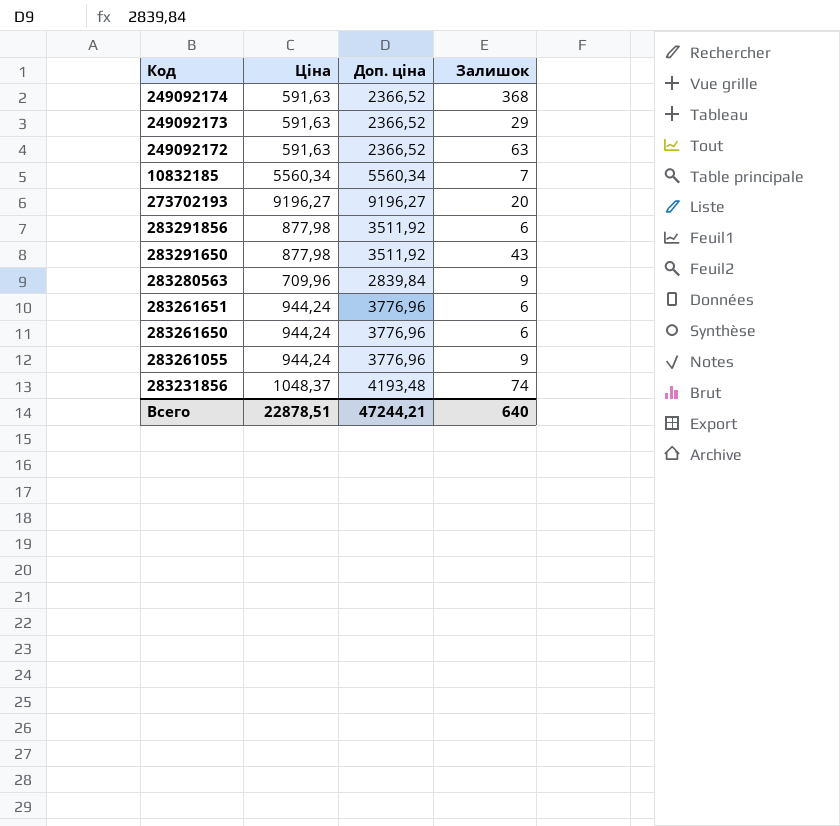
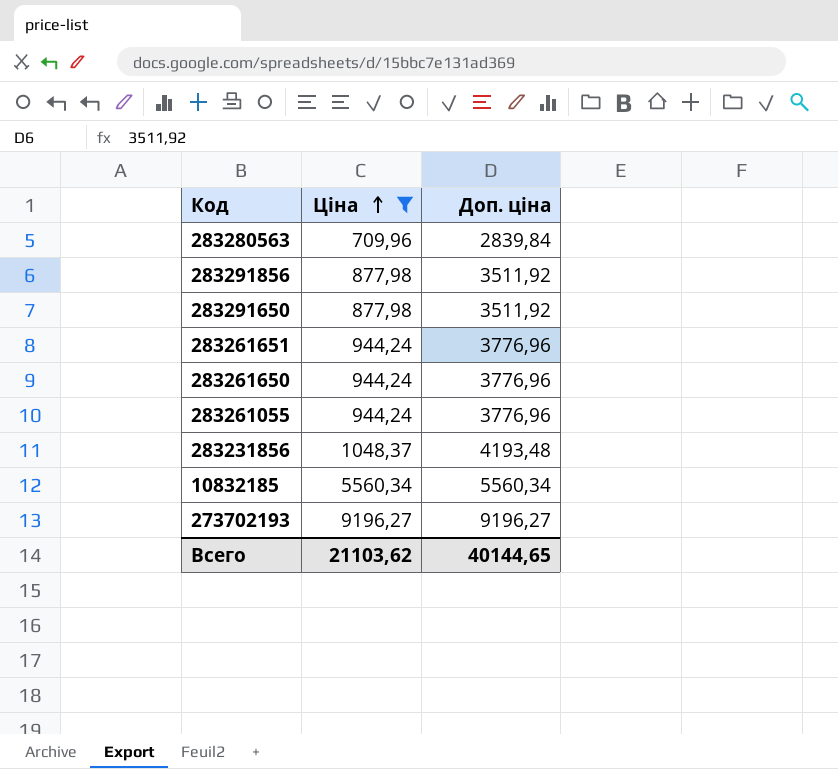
filter: none -> Ціна != 591,63
row order: none -> Ціна ascending
column Залишок | position: 4 -> none
Всего | Ціна: 22878,51 -> 21103,62
Всего | Доп. ціна: 47244,21 -> 40144,65

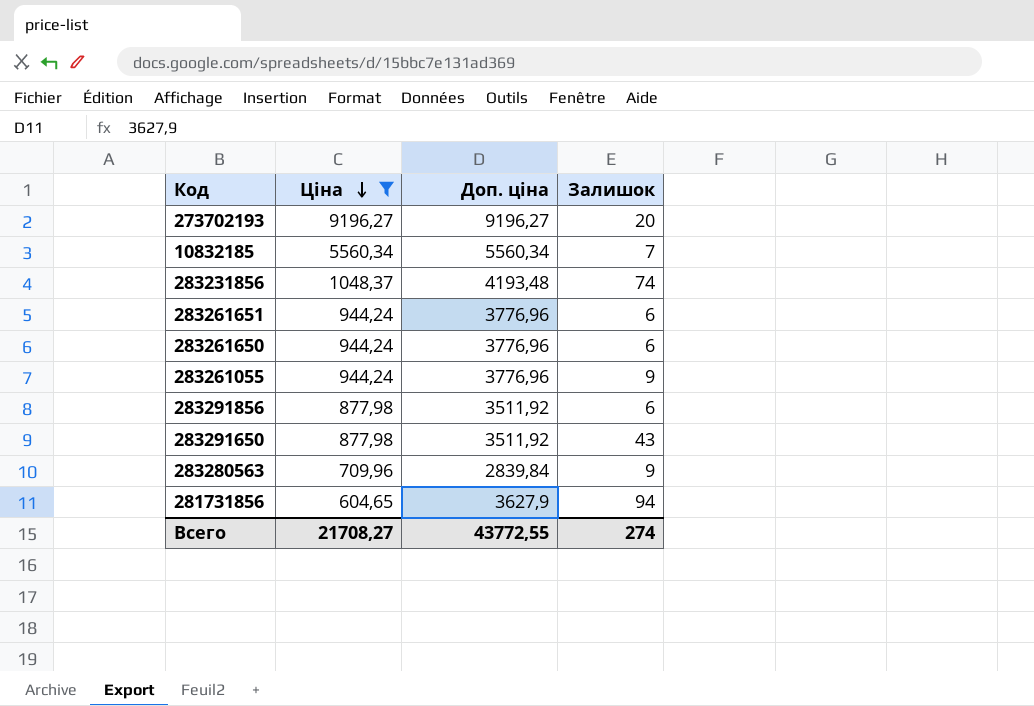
row order: Ціна ascending -> Ціна descending
column Залишок | position: none -> 4
row 281731856: none -> 604,65 | 3627,9 | 94
Всего | Ціна: 21103,62 -> 21708,27
Всего | Доп. ціна: 40144,65 -> 43772,55

